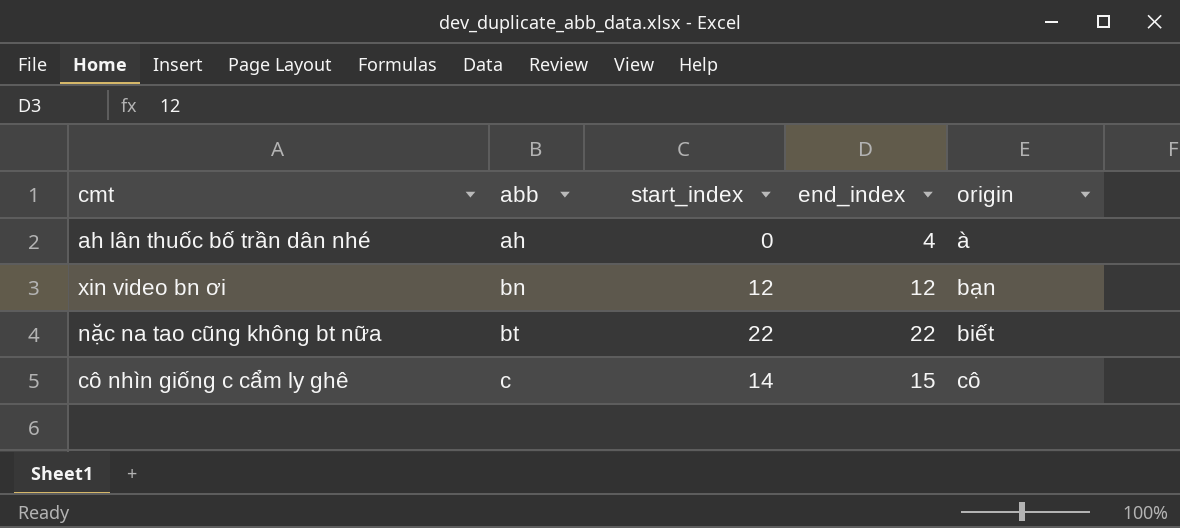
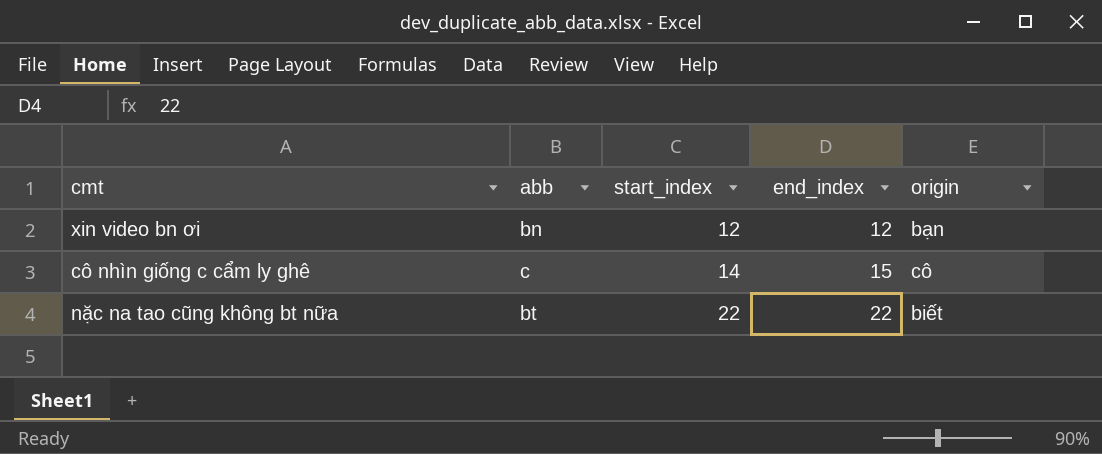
row order: abb ascending -> start_index ascending
row ah lân thuốc bố trần dân nhé: ah | 0 | 4 | à -> none

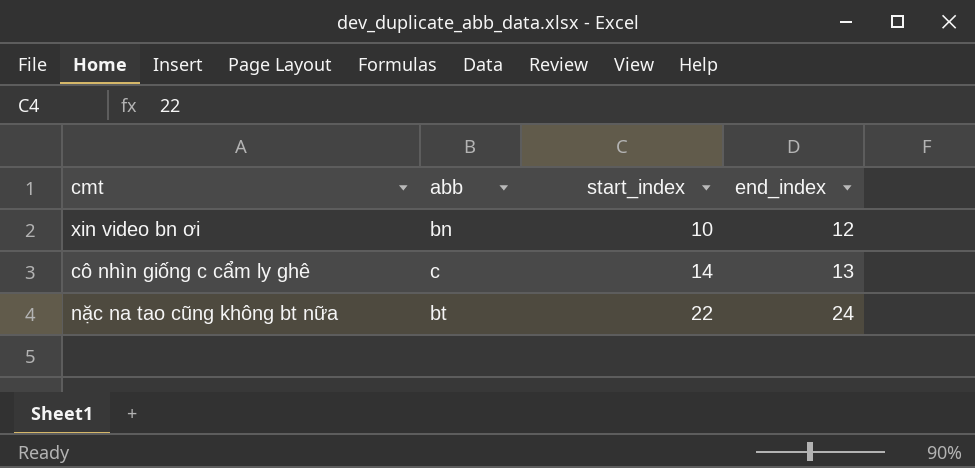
column origin | position: 5 -> none
xin video bn ơi | start_index: 12 -> 10
cô nhìn giống c cẩm ly ghê | end_index: 15 -> 13
nặc na tao cũng không bt nữa | end_index: 22 -> 24

